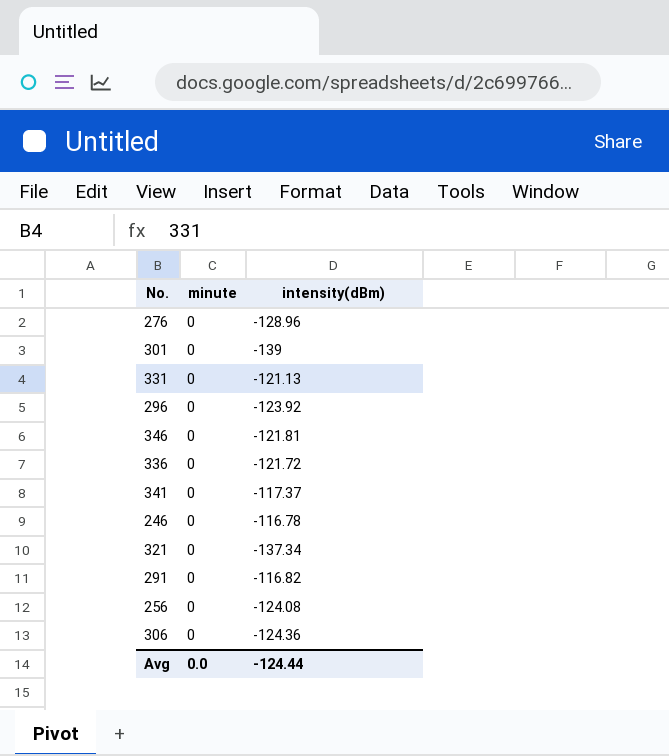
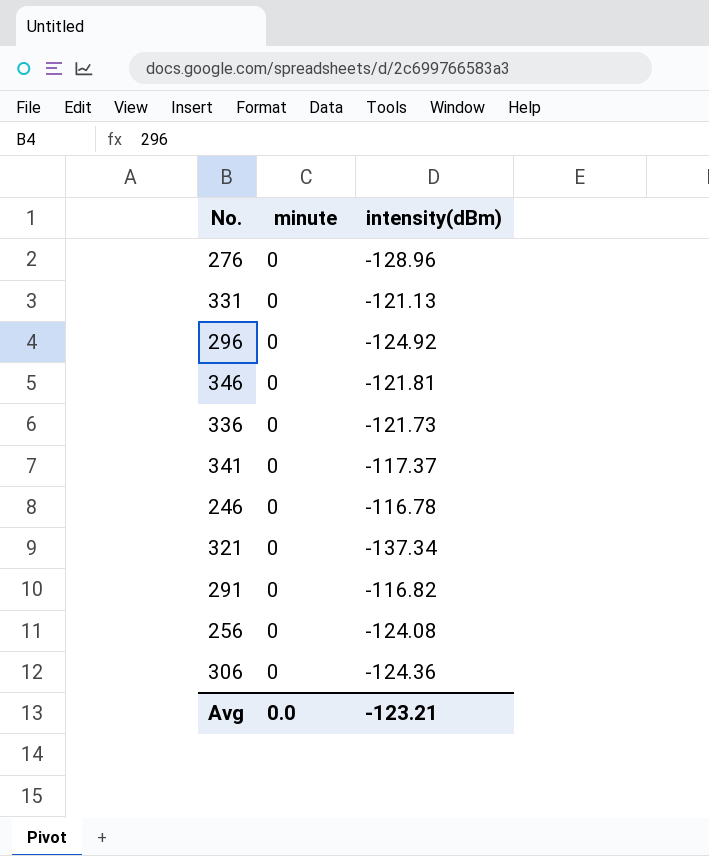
row 301: 0 | -139 -> none
296 | intensity(dBm): -123.92 -> -124.92
336 | intensity(dBm): -121.72 -> -121.73
Avg | intensity(dBm): -124.44 -> -123.21

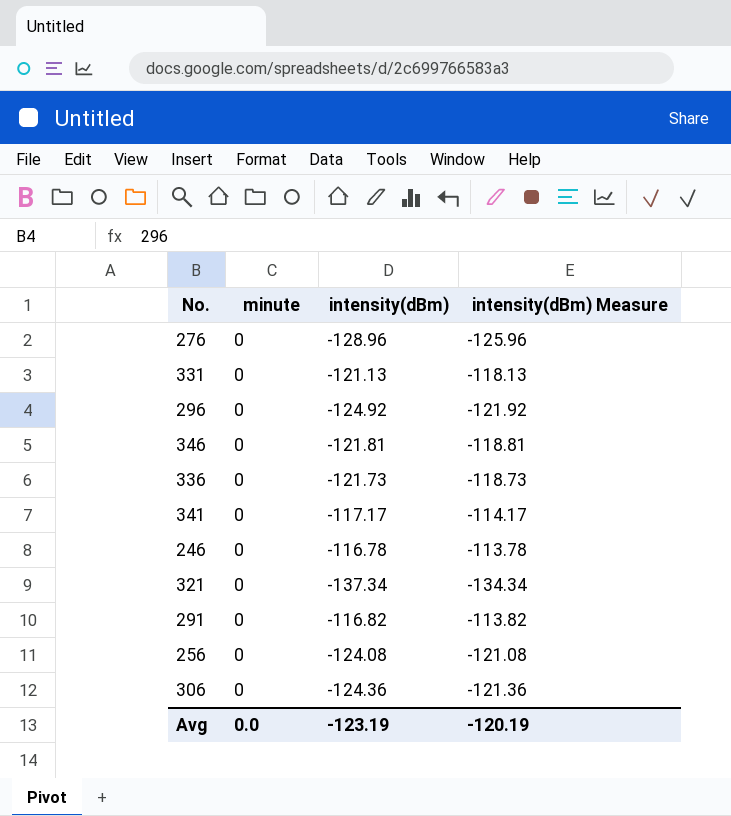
column intensity(dBm) Measure | formula: none -> [intensity(dBm)] + 3
341 | intensity(dBm): -117.37 -> -117.17
Avg | intensity(dBm): -123.21 -> -123.19

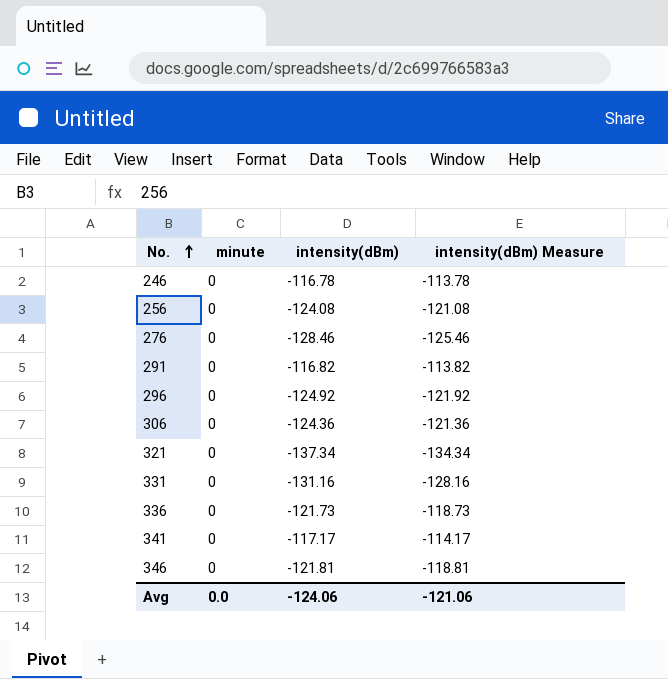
row order: none -> No. ascending
276 | intensity(dBm): -128.96 -> -128.46
276 | intensity(dBm) Measure: -125.96 -> -125.46
331 | intensity(dBm): -121.13 -> -131.16
331 | intensity(dBm) Measure: -118.13 -> -128.16
Avg | intensity(dBm): -123.19 -> -124.06
Avg | intensity(dBm) Measure: -120.19 -> -121.06

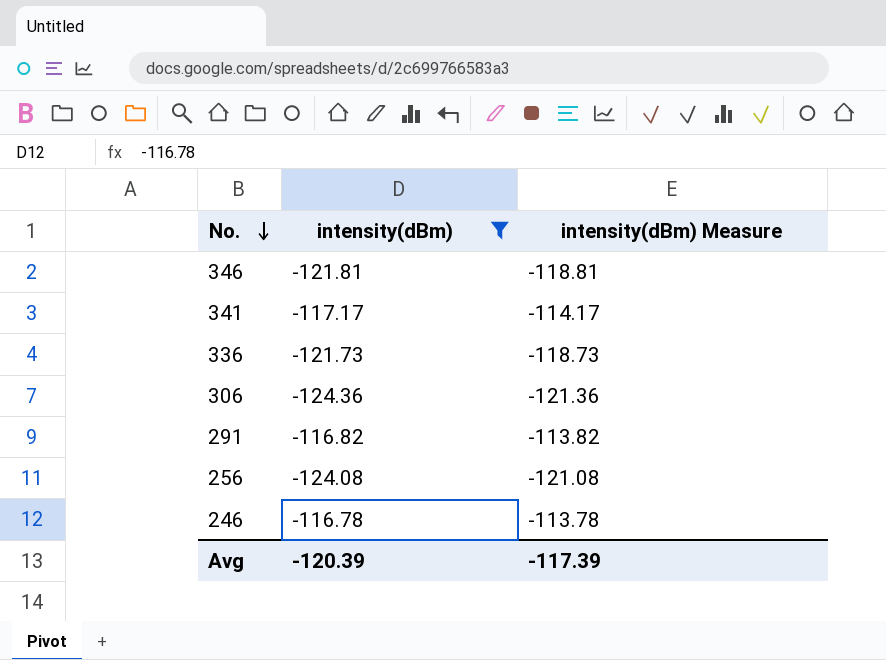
filter: none -> intensity(dBm) >= -124.36
row order: No. ascending -> No. descending
column minute | position: 2 -> none
Avg | intensity(dBm): -124.06 -> -120.39
Avg | intensity(dBm) Measure: -121.06 -> -117.39

